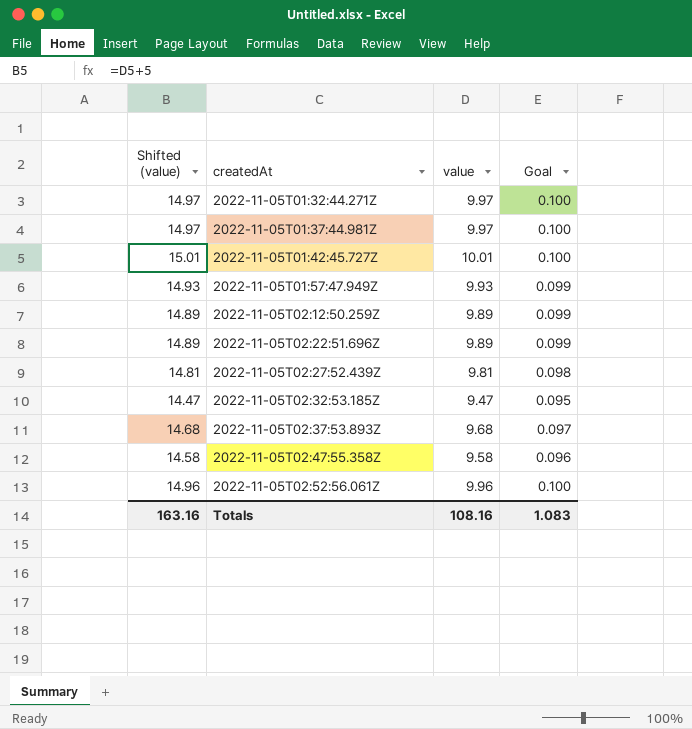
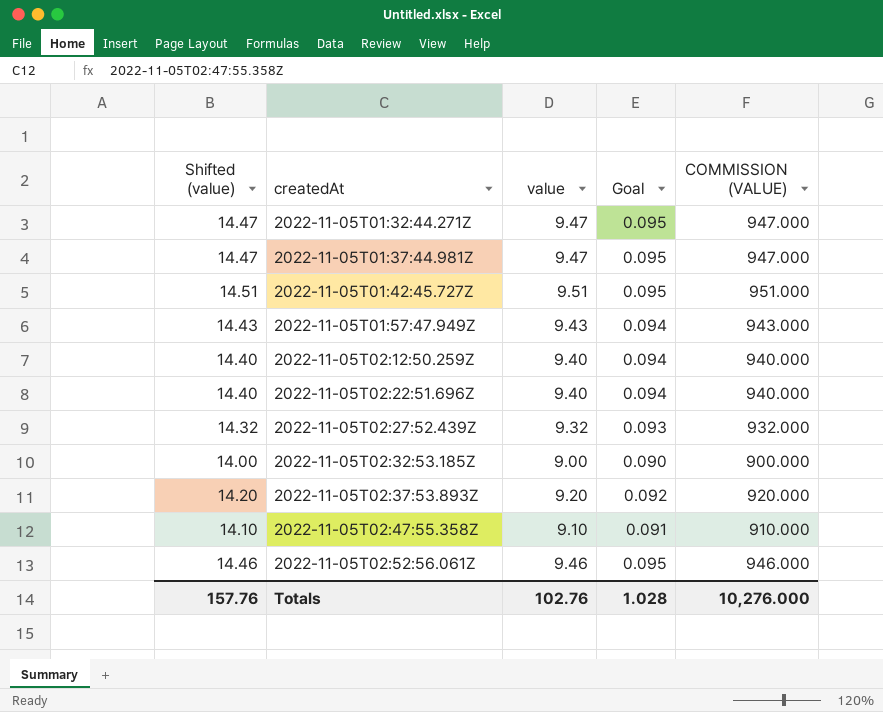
column COMMISSION (VALUE) | formula: none -> [value] * 100
2022-11-05T01:32:44.271Z | Shifted (value): 14.97 -> 14.47
2022-11-05T01:32:44.271Z | value: 9.97 -> 9.47
2022-11-05T01:32:44.271Z | Goal: 0.100 -> 0.095
2022-11-05T01:37:44.981Z | Shifted (value): 14.97 -> 14.47
2022-11-05T01:37:44.981Z | value: 9.97 -> 9.47
2022-11-05T01:37:44.981Z | Goal: 0.100 -> 0.095
2022-11-05T01:42:45.727Z | Shifted (value): 15.01 -> 14.51
2022-11-05T01:42:45.727Z | value: 10.01 -> 9.51
2022-11-05T01:42:45.727Z | Goal: 0.100 -> 0.095
2022-11-05T01:57:47.949Z | Shifted (value): 14.93 -> 14.43
2022-11-05T01:57:47.949Z | value: 9.93 -> 9.43
2022-11-05T01:57:47.949Z | Goal: 0.099 -> 0.094
2022-11-05T02:12:50.259Z | Shifted (value): 14.89 -> 14.40
2022-11-05T02:12:50.259Z | value: 9.89 -> 9.40
2022-11-05T02:12:50.259Z | Goal: 0.099 -> 0.094
2022-11-05T02:22:51.696Z | Shifted (value): 14.89 -> 14.40
2022-11-05T02:22:51.696Z | value: 9.89 -> 9.40
2022-11-05T02:22:51.696Z | Goal: 0.099 -> 0.094
2022-11-05T02:27:52.439Z | Shifted (value): 14.81 -> 14.32
2022-11-05T02:27:52.439Z | value: 9.81 -> 9.32
2022-11-05T02:27:52.439Z | Goal: 0.098 -> 0.093
2022-11-05T02:32:53.185Z | Shifted (value): 14.47 -> 14.00
2022-11-05T02:32:53.185Z | value: 9.47 -> 9.00
2022-11-05T02:32:53.185Z | Goal: 0.095 -> 0.090
2022-11-05T02:37:53.893Z | Shifted (value): 14.68 -> 14.20
2022-11-05T02:37:53.893Z | value: 9.68 -> 9.20
2022-11-05T02:37:53.893Z | Goal: 0.097 -> 0.092
2022-11-05T02:47:55.358Z | Shifted (value): 14.58 -> 14.10
2022-11-05T02:47:55.358Z | value: 9.58 -> 9.10
2022-11-05T02:47:55.358Z | Goal: 0.096 -> 0.091
2022-11-05T02:52:56.061Z | Shifted (value): 14.96 -> 14.46
2022-11-05T02:52:56.061Z | value: 9.96 -> 9.46
2022-11-05T02:52:56.061Z | Goal: 0.100 -> 0.095
Totals | Shifted (value): 163.16 -> 157.76
Totals | value: 108.16 -> 102.76
Totals | Goal: 1.083 -> 1.028

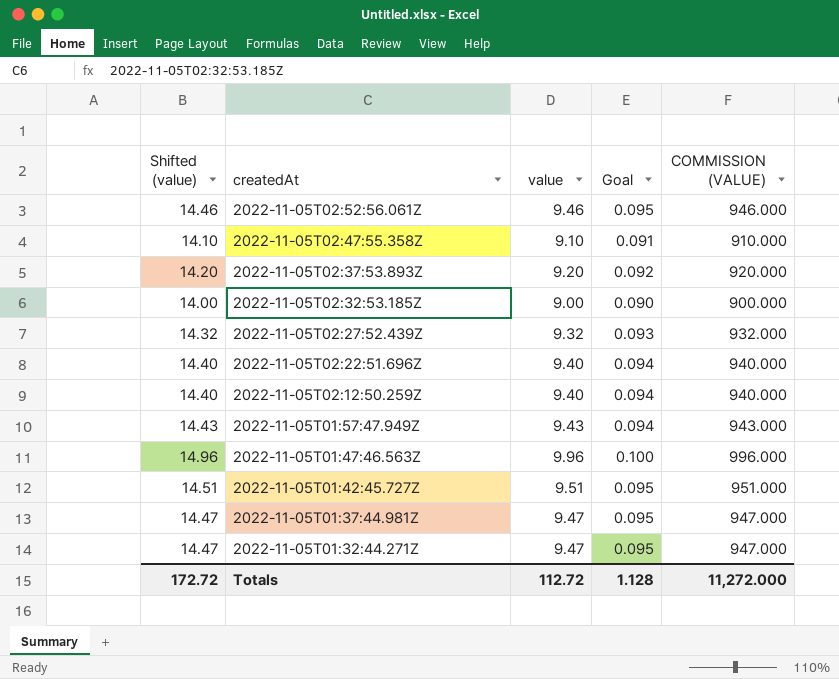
row order: createdAt ascending -> createdAt descending
row 2022-11-05T01:47:46.563Z: none -> 14.96 | 9.96 | 0.100 | 996.000
Totals | Shifted (value): 157.76 -> 172.72
Totals | value: 102.76 -> 112.72
Totals | Goal: 1.028 -> 1.128
Totals | COMMISSION (VALUE): 10,276.000 -> 11,272.000

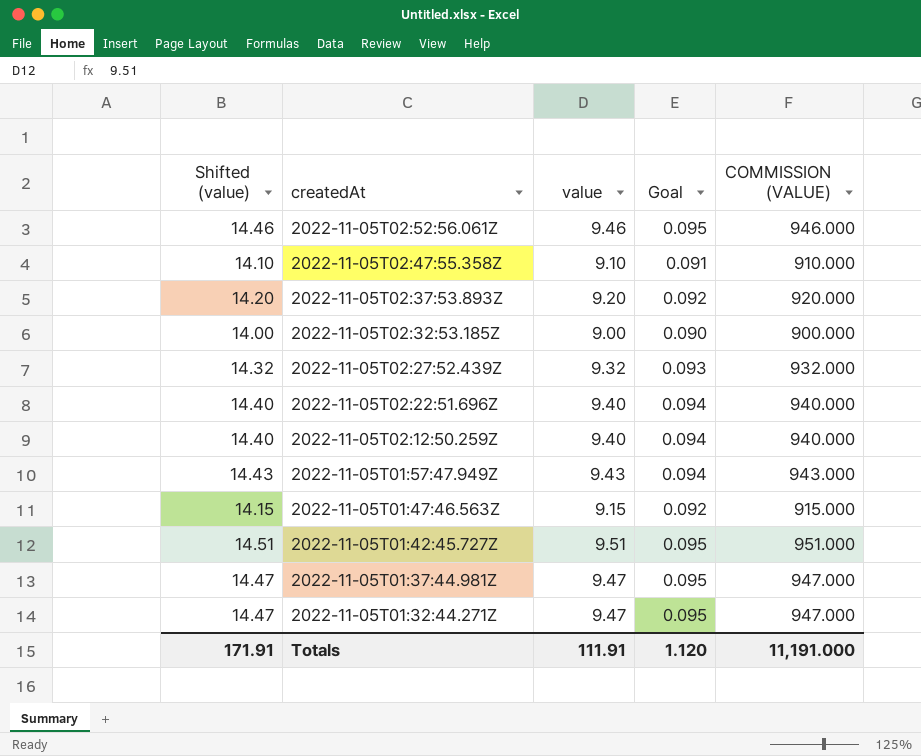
2022-11-05T01:47:46.563Z | Shifted (value): 14.96 -> 14.15
2022-11-05T01:47:46.563Z | value: 9.96 -> 9.15
2022-11-05T01:47:46.563Z | Goal: 0.100 -> 0.092
2022-11-05T01:47:46.563Z | COMMISSION (VALUE): 996.000 -> 915.000
Totals | Shifted (value): 172.72 -> 171.91
Totals | value: 112.72 -> 111.91
Totals | Goal: 1.128 -> 1.120
Totals | COMMISSION (VALUE): 11,272.000 -> 11,191.000

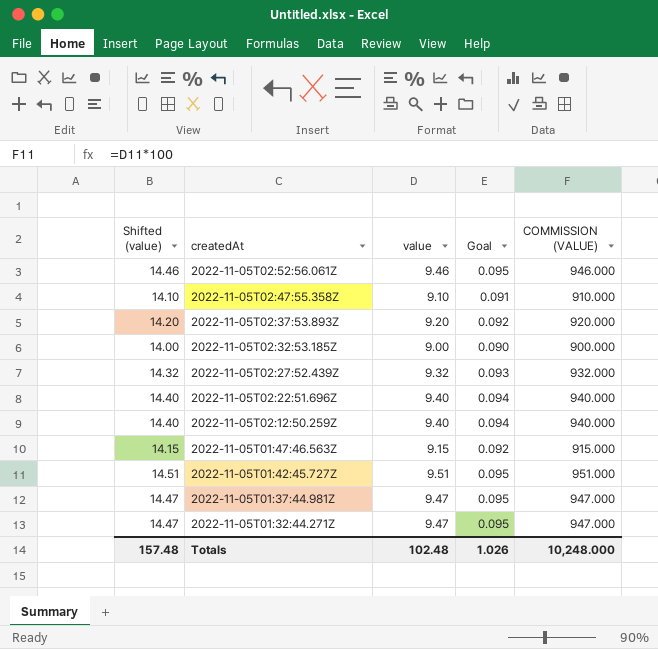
row 2022-11-05T01:57:47.949Z: 14.43 | 9.43 | 0.094 | 943.000 -> none
Totals | Shifted (value): 171.91 -> 157.48
Totals | value: 111.91 -> 102.48
Totals | Goal: 1.120 -> 1.026
Totals | COMMISSION (VALUE): 11,191.000 -> 10,248.000

